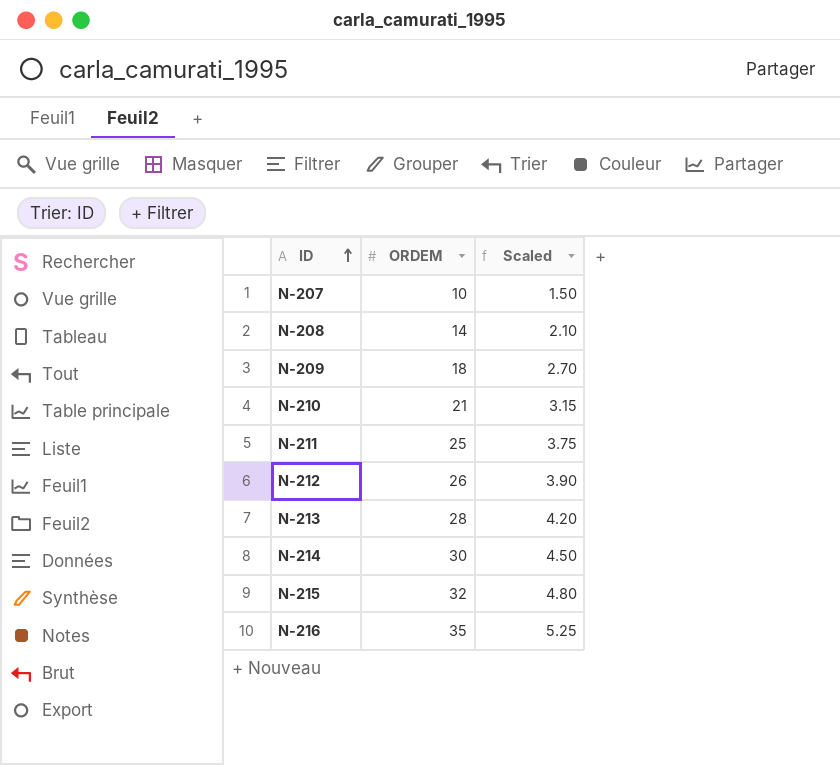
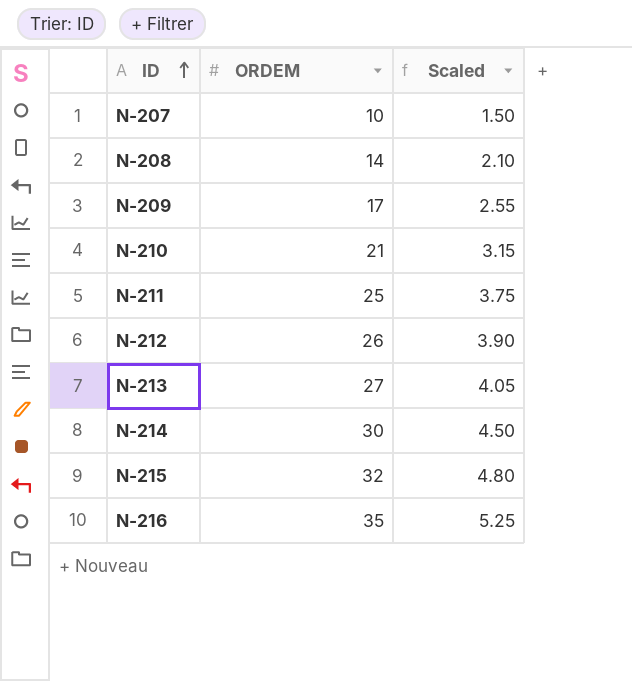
N-209 | ORDEM: 18 -> 17
N-209 | Scaled: 2.70 -> 2.55
N-213 | ORDEM: 28 -> 27
N-213 | Scaled: 4.20 -> 4.05

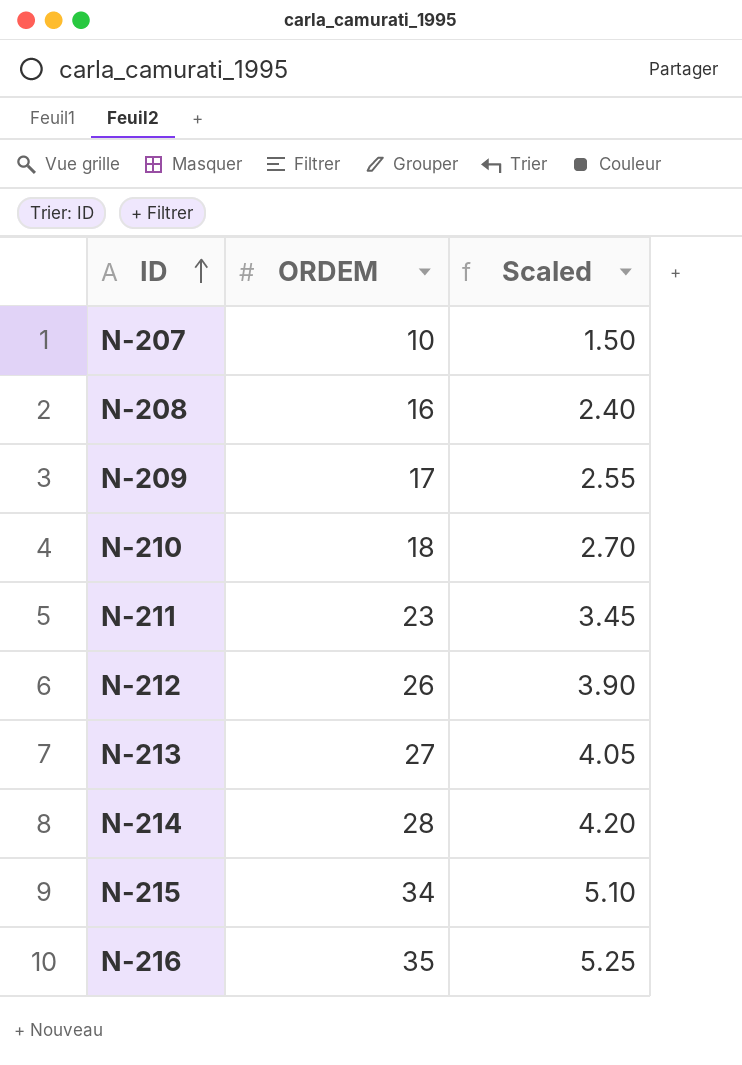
N-208 | ORDEM: 14 -> 16
N-208 | Scaled: 2.10 -> 2.40
N-210 | ORDEM: 21 -> 18
N-210 | Scaled: 3.15 -> 2.70
N-211 | ORDEM: 25 -> 23
N-211 | Scaled: 3.75 -> 3.45
N-214 | ORDEM: 30 -> 28
N-214 | Scaled: 4.50 -> 4.20
N-215 | ORDEM: 32 -> 34
N-215 | Scaled: 4.80 -> 5.10

